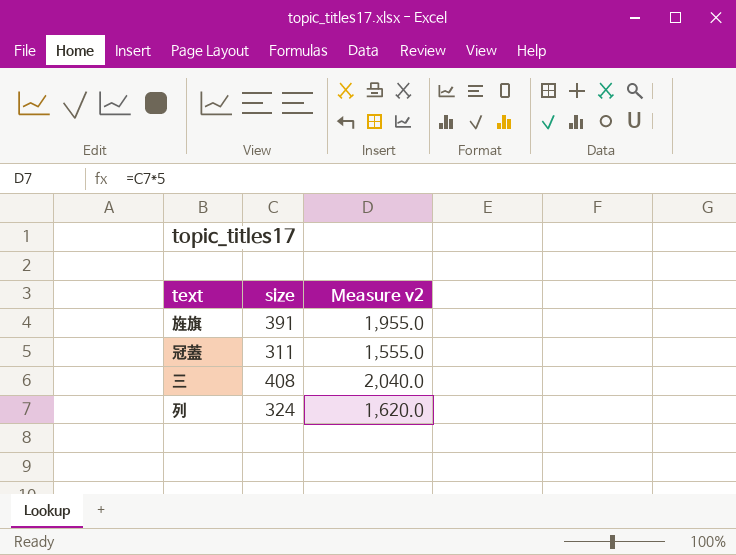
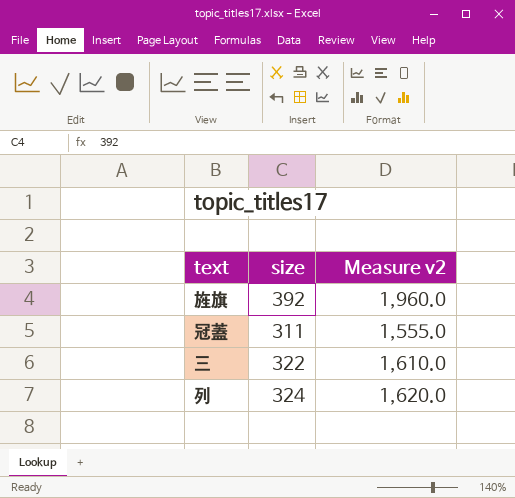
旌旗 | size: 391 -> 392
旌旗 | Measure v2: 1,955.0 -> 1,960.0
三 | size: 408 -> 322
三 | Measure v2: 2,040.0 -> 1,610.0

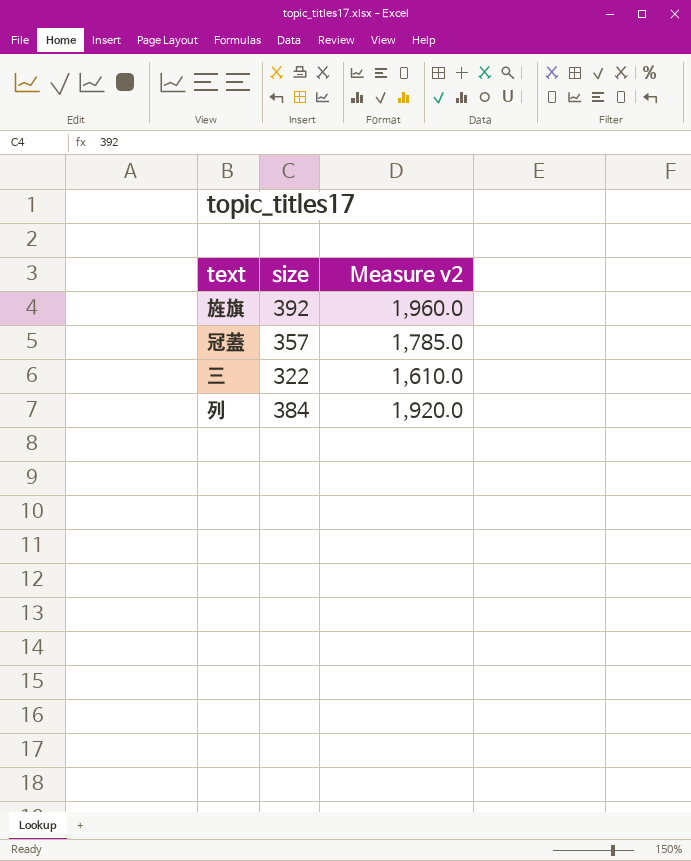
冠蓋 | size: 311 -> 357
冠蓋 | Measure v2: 1,555.0 -> 1,785.0
列 | size: 324 -> 384
列 | Measure v2: 1,620.0 -> 1,920.0

